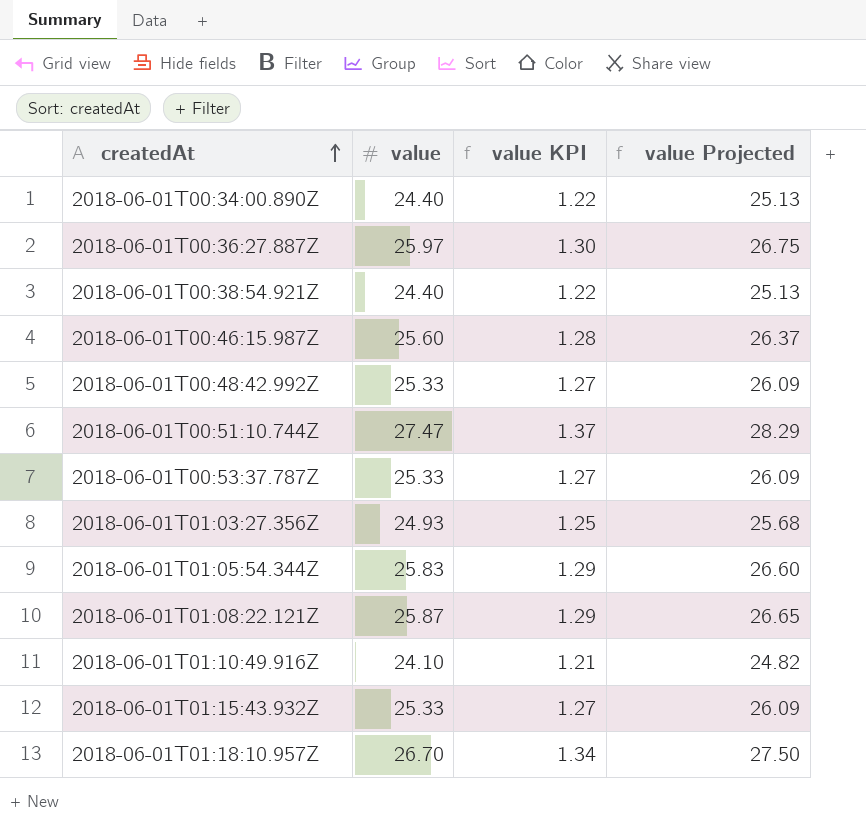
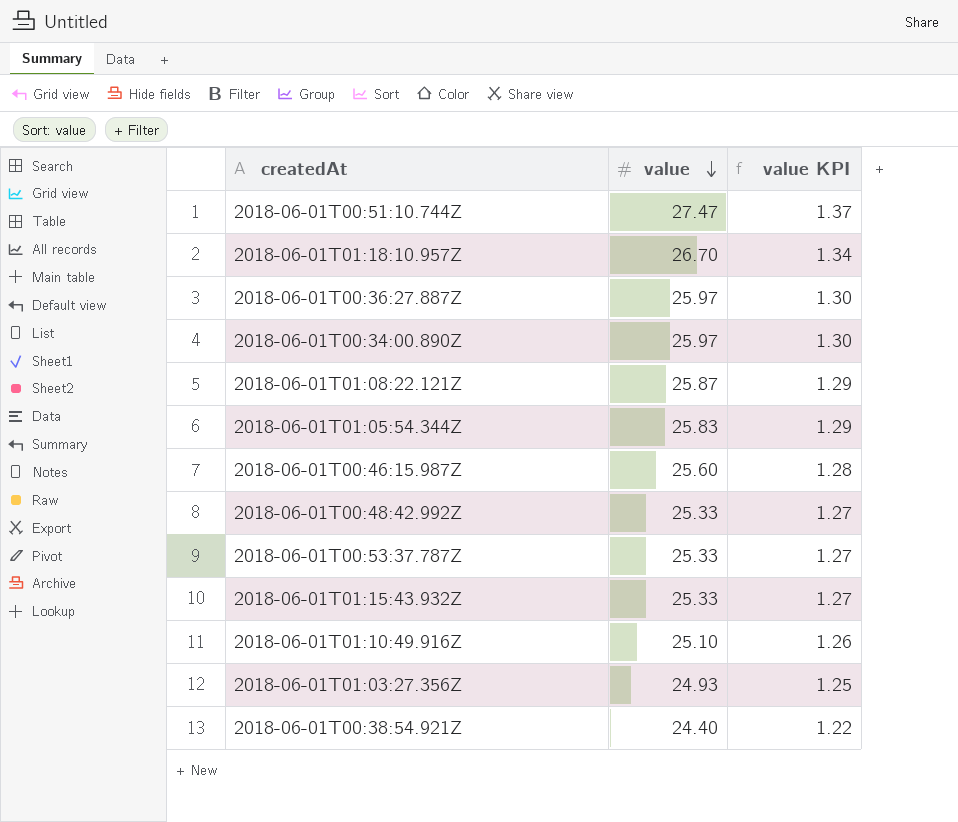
row order: createdAt ascending -> value descending
column value Projected | formula: [value] * 1.03 -> none
2018-06-01T00:34:00.890Z | value: 24.40 -> 25.97
2018-06-01T00:34:00.890Z | value KPI: 1.22 -> 1.30
2018-06-01T01:10:49.916Z | value: 24.10 -> 25.10
2018-06-01T01:10:49.916Z | value KPI: 1.21 -> 1.26

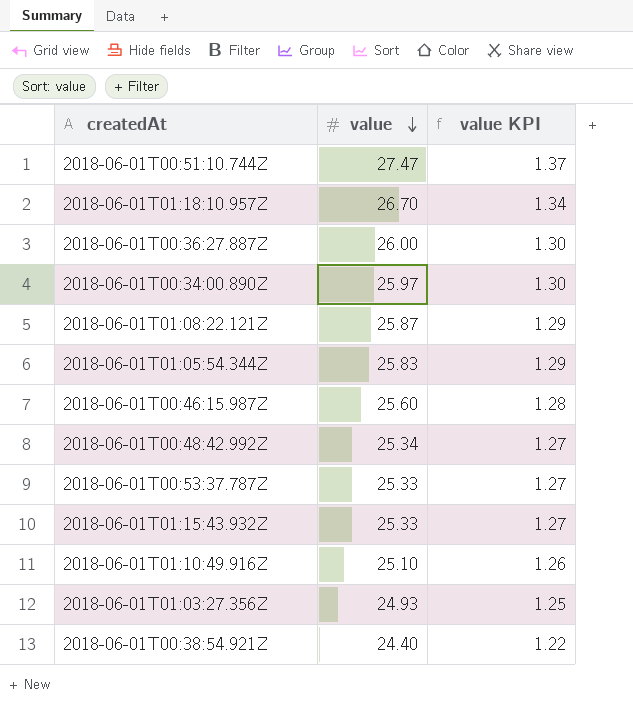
2018-06-01T00:36:27.887Z | value: 25.97 -> 26.00
2018-06-01T00:48:42.992Z | value: 25.33 -> 25.34

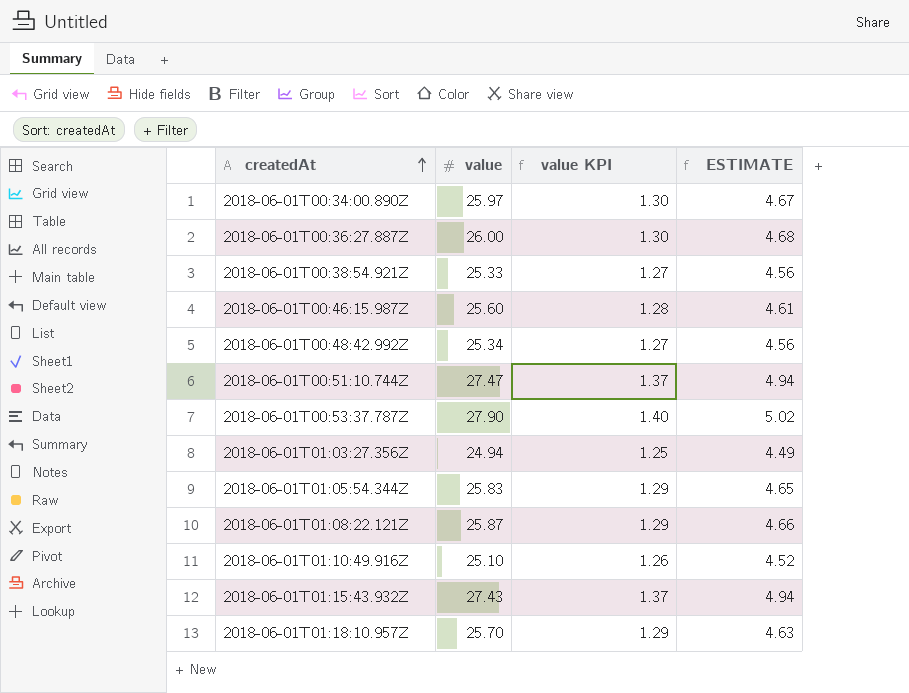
row order: value descending -> createdAt ascending
column ESTIMATE | formula: none -> [value] * 0.18
2018-06-01T00:38:54.921Z | value: 24.40 -> 25.33
2018-06-01T00:38:54.921Z | value KPI: 1.22 -> 1.27
2018-06-01T00:53:37.787Z | value: 25.33 -> 27.90
2018-06-01T00:53:37.787Z | value KPI: 1.27 -> 1.40
2018-06-01T01:03:27.356Z | value: 24.93 -> 24.94
2018-06-01T01:15:43.932Z | value: 25.33 -> 27.43
2018-06-01T01:15:43.932Z | value KPI: 1.27 -> 1.37
2018-06-01T01:18:10.957Z | value: 26.70 -> 25.70
2018-06-01T01:18:10.957Z | value KPI: 1.34 -> 1.29

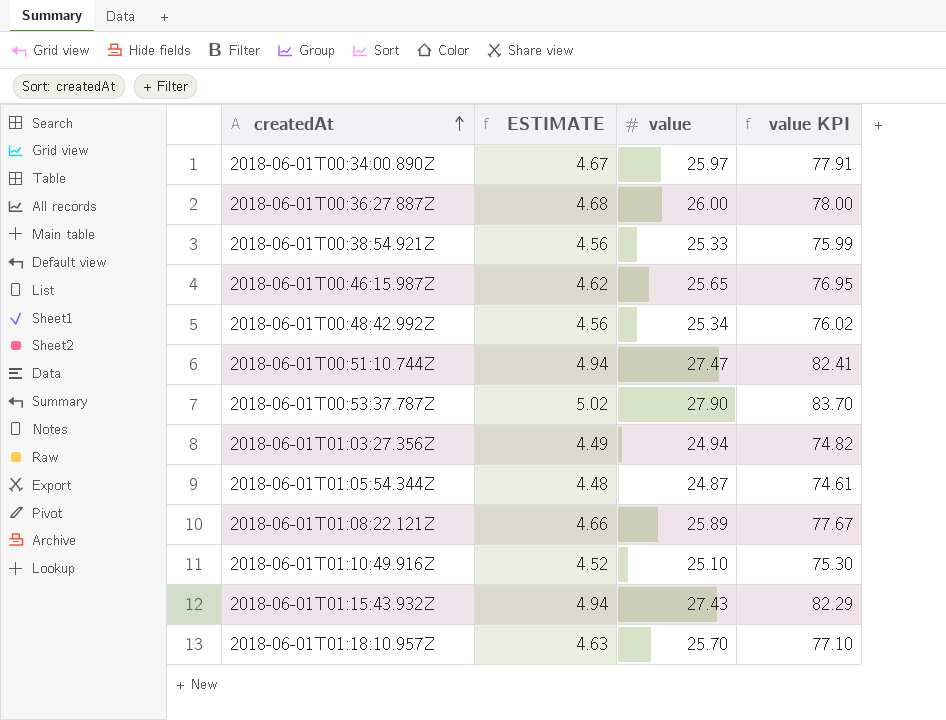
column ESTIMATE | position: 4 -> 2
column value KPI | formula: [value] * 0.05 -> [value] * 3
2018-06-01T00:46:15.987Z | ESTIMATE: 4.61 -> 4.62
2018-06-01T00:46:15.987Z | value: 25.60 -> 25.65
2018-06-01T01:05:54.344Z | ESTIMATE: 4.65 -> 4.48
2018-06-01T01:05:54.344Z | value: 25.83 -> 24.87
2018-06-01T01:08:22.121Z | value: 25.87 -> 25.89

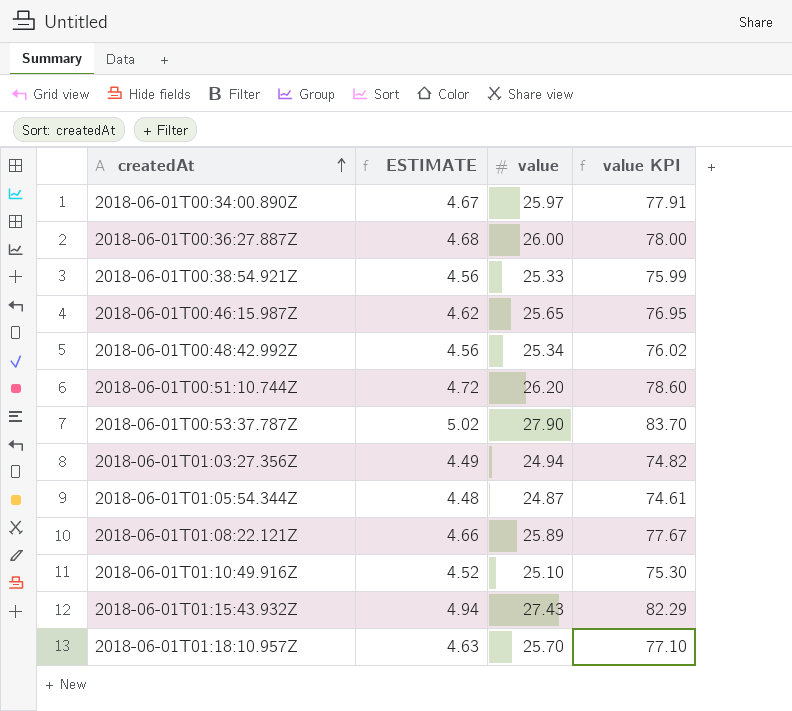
2018-06-01T00:51:10.744Z | ESTIMATE: 4.94 -> 4.72
2018-06-01T00:51:10.744Z | value: 27.47 -> 26.20
2018-06-01T00:51:10.744Z | value KPI: 82.41 -> 78.60

